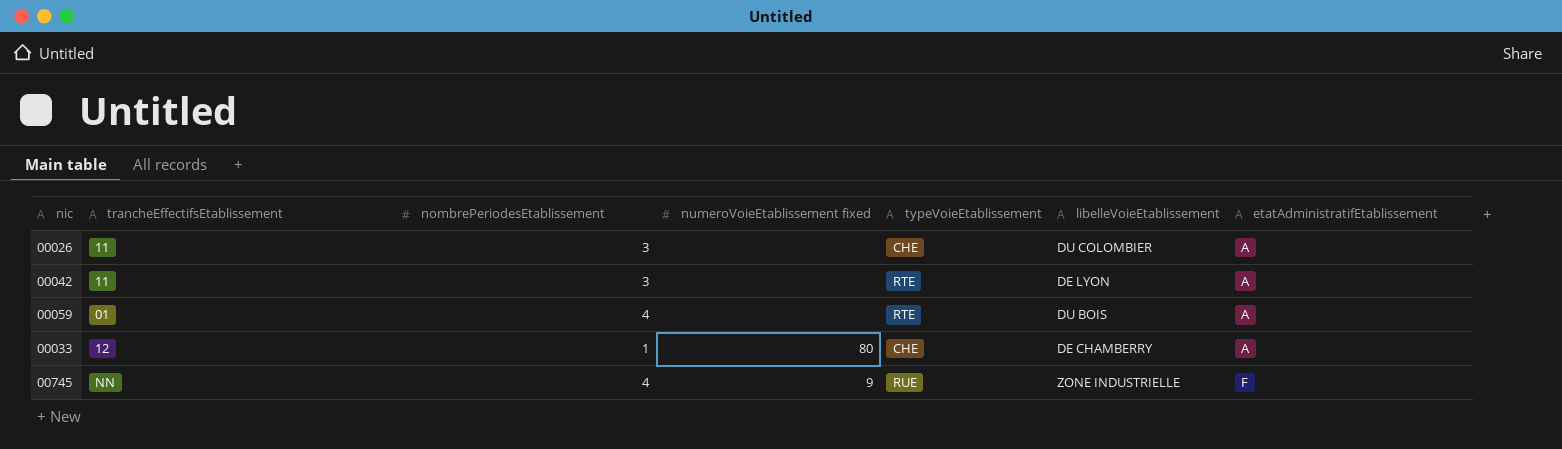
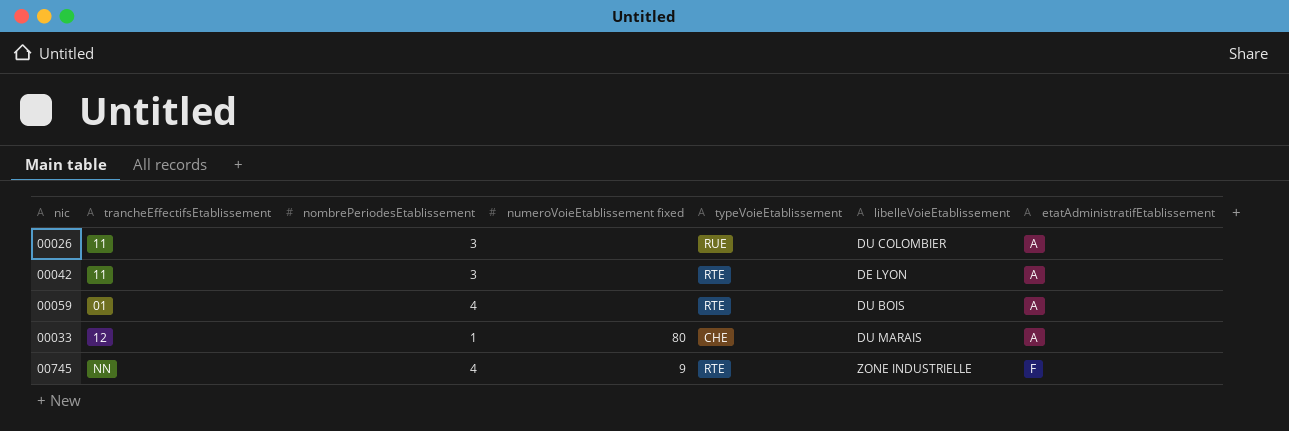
00026 | typeVoieEtablissement: CHE -> RUE
00033 | libelleVoieEtablissement: DE CHAMBERRY -> DU MARAIS
00745 | typeVoieEtablissement: RUE -> RTE

